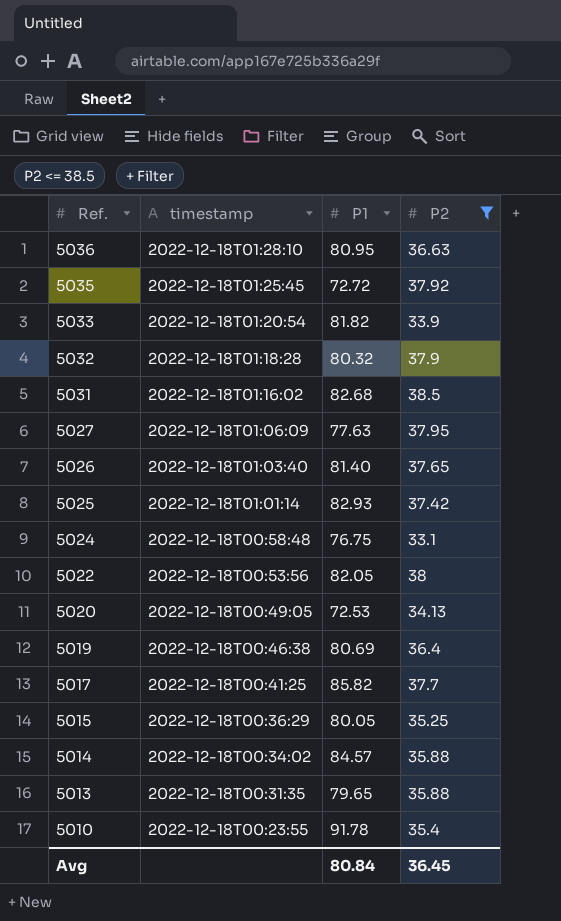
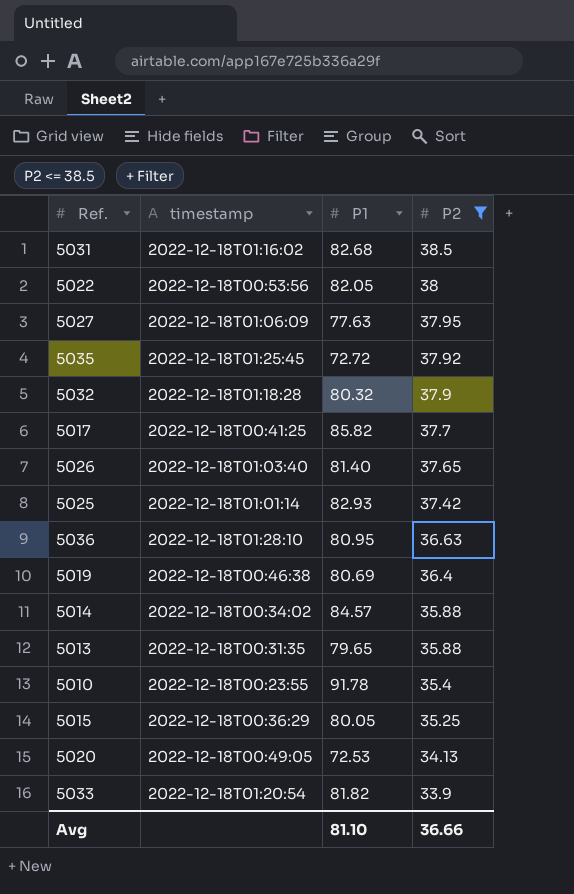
row order: Ref. descending -> P2 descending
row 5024: 2022-12-18T00:58:48 | 76.75 | 33.1 -> none
Avg | P1: 80.84 -> 81.10
Avg | P2: 36.45 -> 36.66

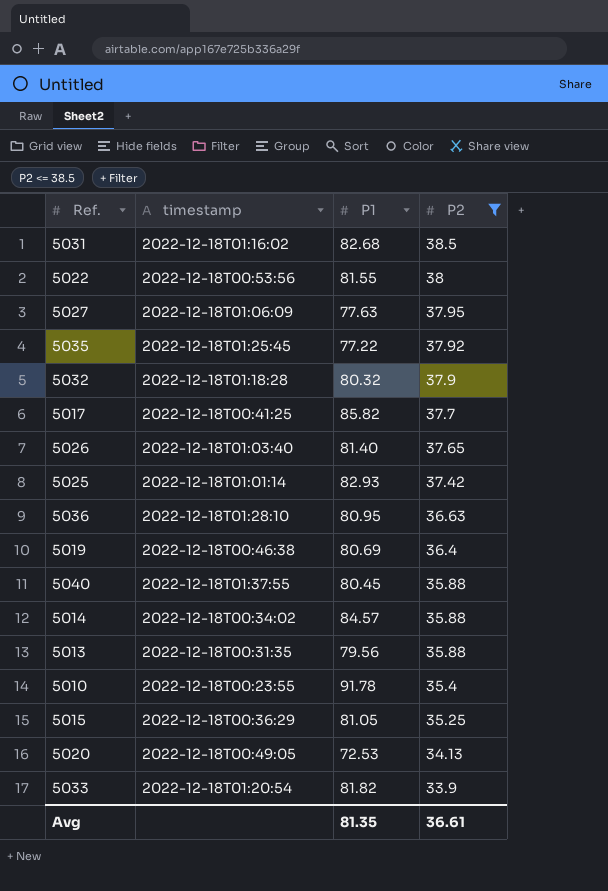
5022 | P1: 82.05 -> 81.55
5035 | P1: 72.72 -> 77.22
row 5040: none -> 2022-12-18T01:37:55 | 80.45 | 35.88
5013 | P1: 79.65 -> 79.56
5015 | P1: 80.05 -> 81.05
Avg | P1: 81.10 -> 81.35
Avg | P2: 36.66 -> 36.61

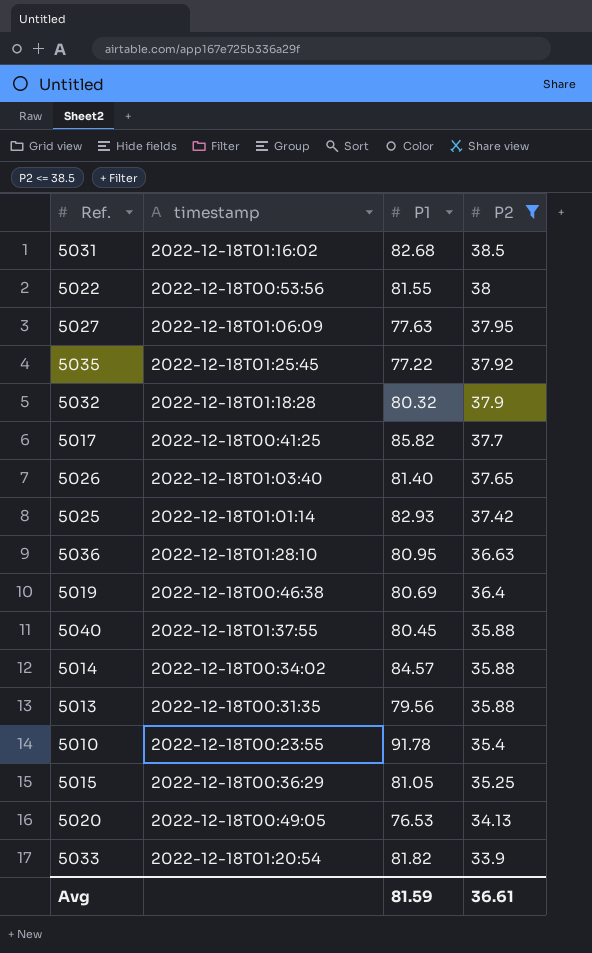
5020 | P1: 72.53 -> 76.53
Avg | P1: 81.35 -> 81.59

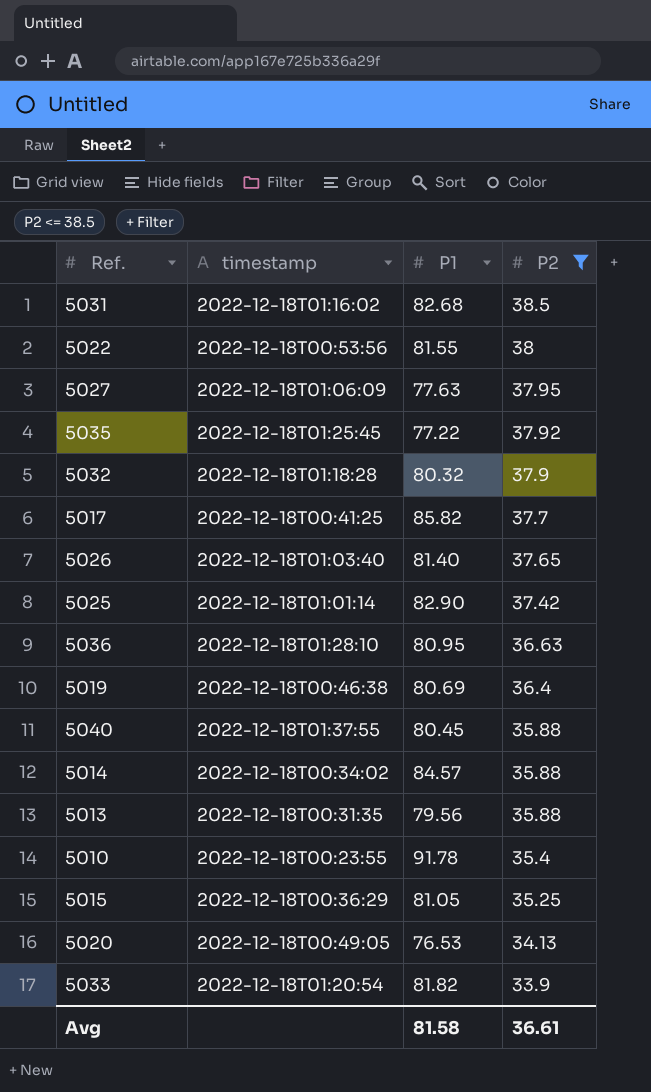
5025 | P1: 82.93 -> 82.90
Avg | P1: 81.59 -> 81.58

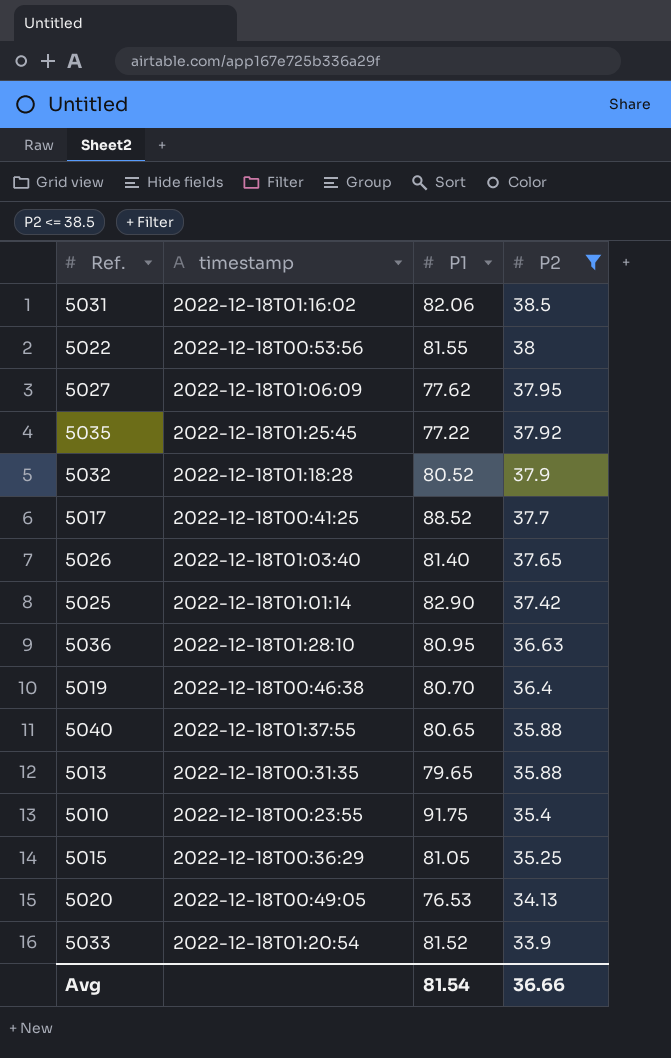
row 5014: 2022-12-18T00:34:02 | 84.57 | 35.88 -> none
5031 | P1: 82.68 -> 82.06
5027 | P1: 77.63 -> 77.62
5032 | P1: 80.32 -> 80.52
5017 | P1: 85.82 -> 88.52
5019 | P1: 80.69 -> 80.70
5040 | P1: 80.45 -> 80.65
5013 | P1: 79.56 -> 79.65
5010 | P1: 91.78 -> 91.75
5033 | P1: 81.82 -> 81.52
Avg | P1: 81.58 -> 81.54
Avg | P2: 36.61 -> 36.66

